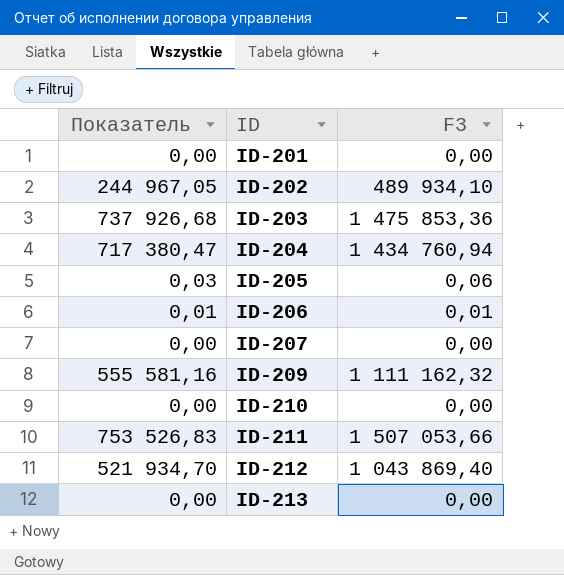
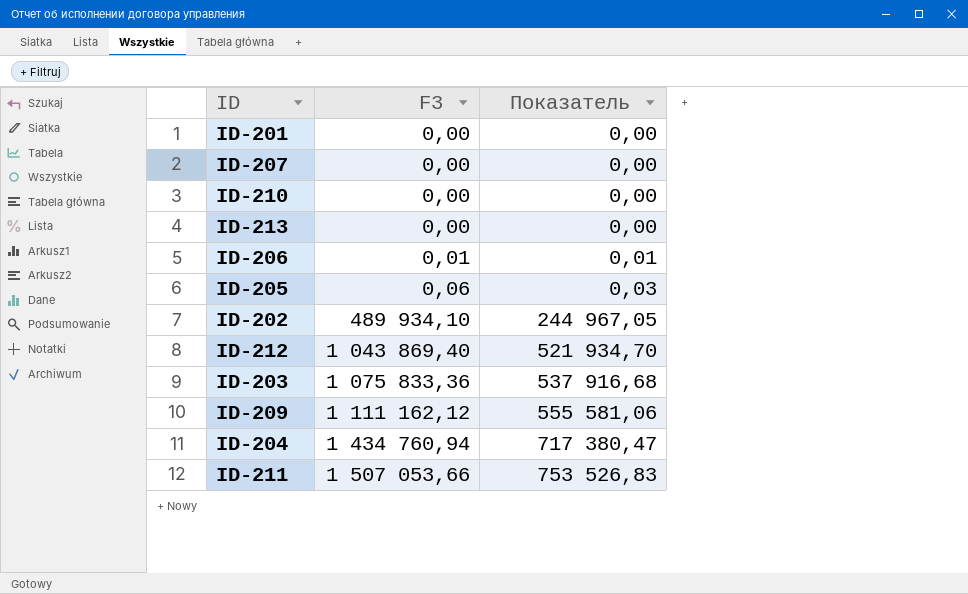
row order: ID ascending -> F3 ascending
column Показатель | position: 1 -> 3
ID-203 | F3: 1 475 853,36 -> 1 075 833,36
ID-203 | Показатель: 737 926,68 -> 537 916,68
ID-209 | F3: 1 111 162,32 -> 1 111 162,12
ID-209 | Показатель: 555 581,16 -> 555 581,06

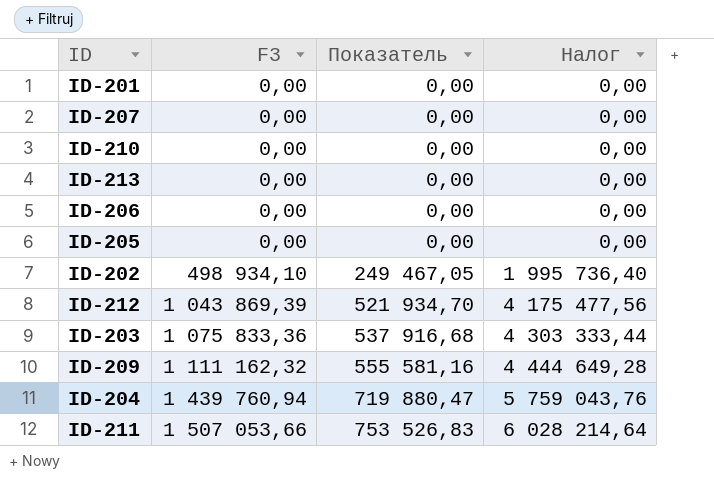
column Налог | formula: none -> [F3] * 4
ID-206 | F3: 0,01 -> 0,00
ID-206 | Показатель: 0,01 -> 0,00
ID-205 | F3: 0,06 -> 0,00
ID-205 | Показатель: 0,03 -> 0,00
ID-202 | F3: 489 934,10 -> 498 934,10
ID-202 | Показатель: 244 967,05 -> 249 467,05
ID-212 | F3: 1 043 869,40 -> 1 043 869,39
ID-209 | F3: 1 111 162,12 -> 1 111 162,32
ID-209 | Показатель: 555 581,06 -> 555 581,16
ID-204 | F3: 1 434 760,94 -> 1 439 760,94
ID-204 | Показатель: 717 380,47 -> 719 880,47

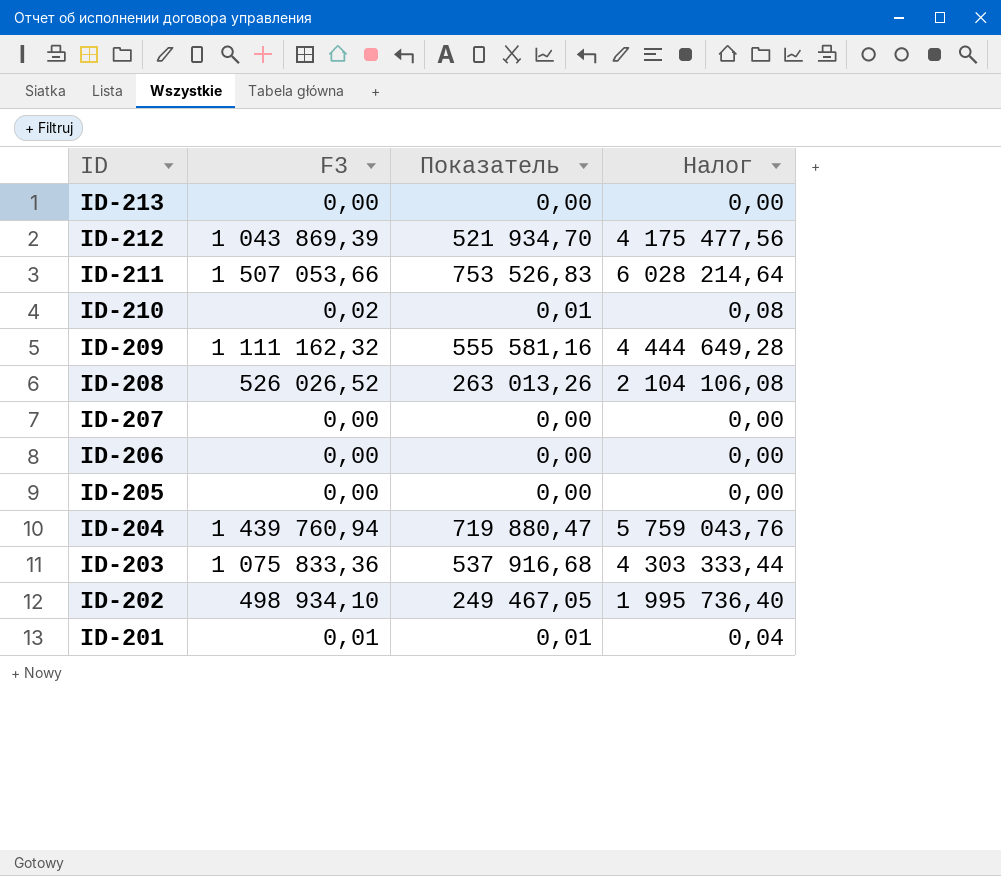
row order: F3 ascending -> ID descending
ID-210 | F3: 0,00 -> 0,02
ID-210 | Показатель: 0,00 -> 0,01
ID-210 | Налог: 0,00 -> 0,08
row ID-208: none -> 526 026,52 | 263 013,26 | 2 104 106,08
ID-201 | F3: 0,00 -> 0,01
ID-201 | Показатель: 0,00 -> 0,01
ID-201 | Налог: 0,00 -> 0,04

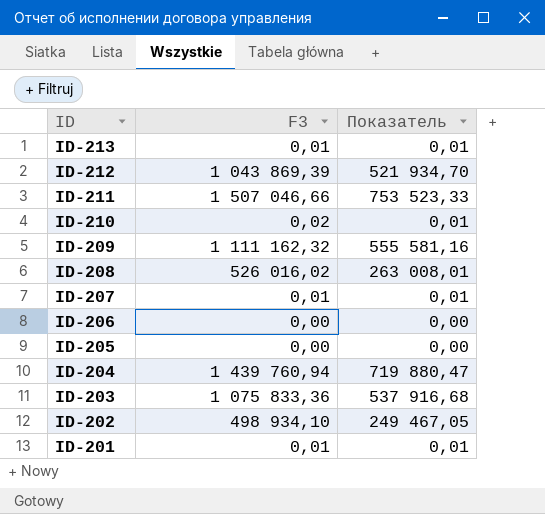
column Налог | formula: [F3] * 4 -> none
ID-213 | F3: 0,00 -> 0,01
ID-213 | Показатель: 0,00 -> 0,01
ID-211 | F3: 1 507 053,66 -> 1 507 046,66
ID-211 | Показатель: 753 526,83 -> 753 523,33
ID-208 | F3: 526 026,52 -> 526 016,02
ID-208 | Показатель: 263 013,26 -> 263 008,01
ID-207 | F3: 0,00 -> 0,01
ID-207 | Показатель: 0,00 -> 0,01

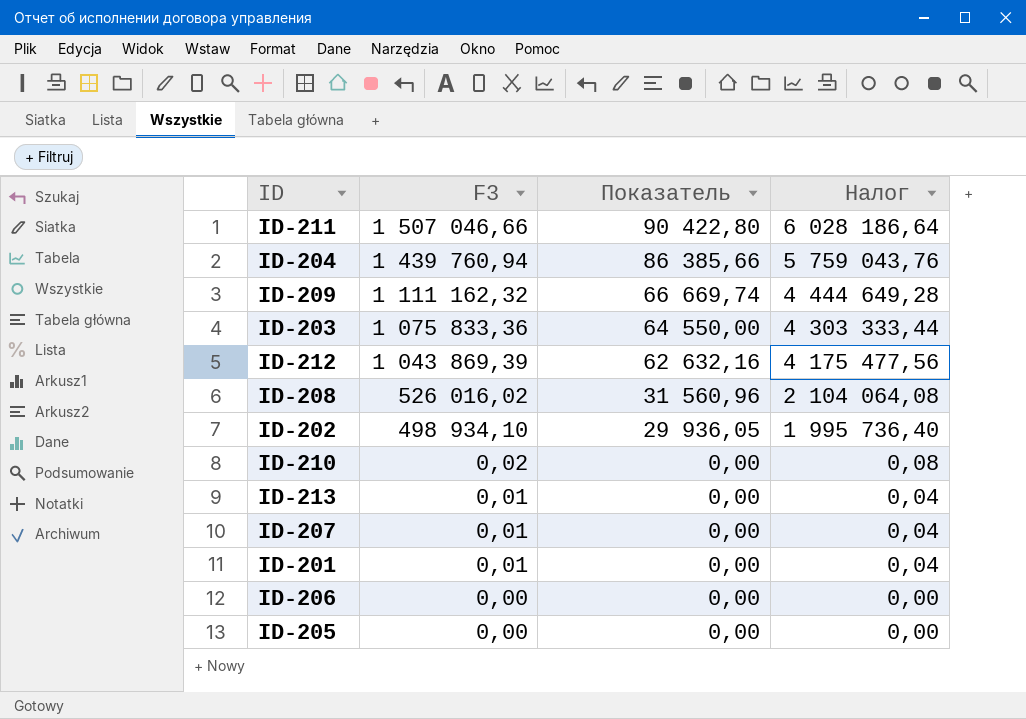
row order: ID descending -> F3 descending
column Показатель | formula: [F3] * 0,5 -> [F3] * 0,06
column Налог | formula: none -> [F3] * 4

